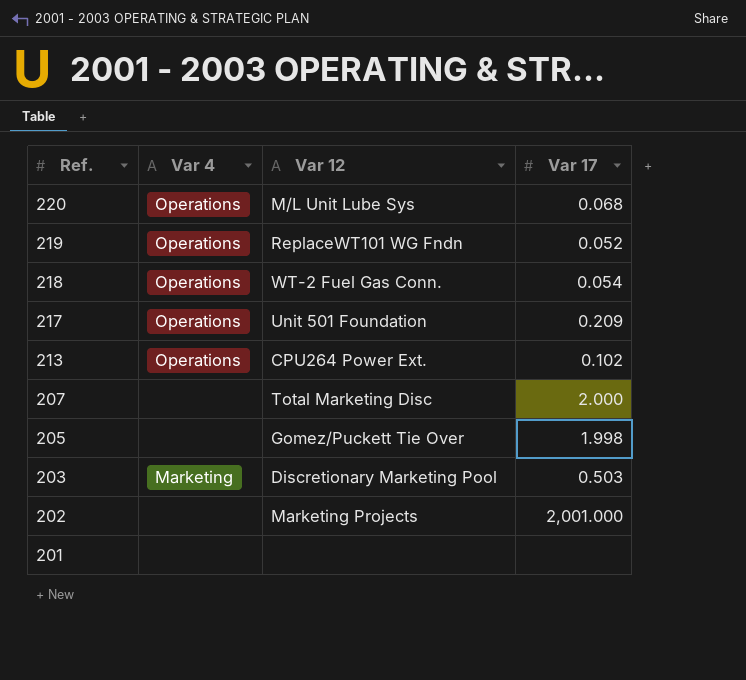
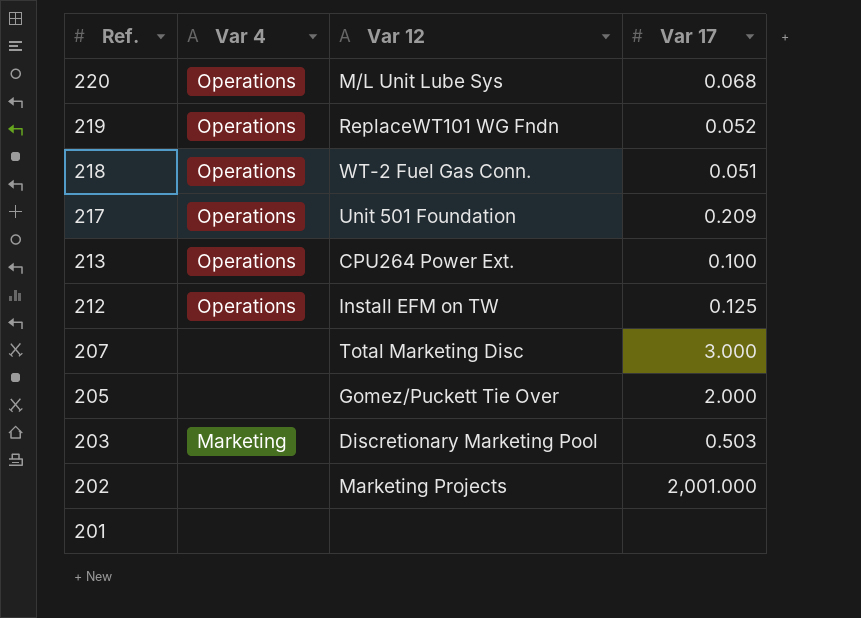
218 | Var 17: 0.054 -> 0.051
213 | Var 17: 0.102 -> 0.100
row 212: none -> Operations | Install EFM on TW | 0.125
207 | Var 17: 2.000 -> 3.000
205 | Var 17: 1.998 -> 2.000

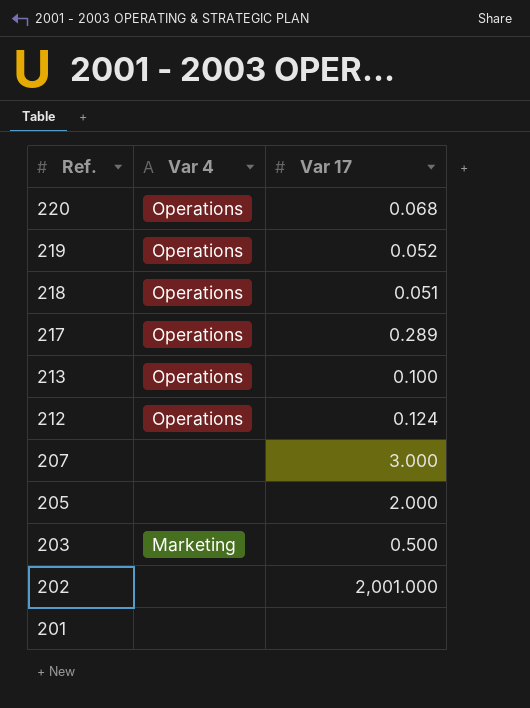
column Var 12 | position: 3 -> none
217 | Var 17: 0.209 -> 0.289
212 | Var 17: 0.125 -> 0.124
203 | Var 17: 0.503 -> 0.500

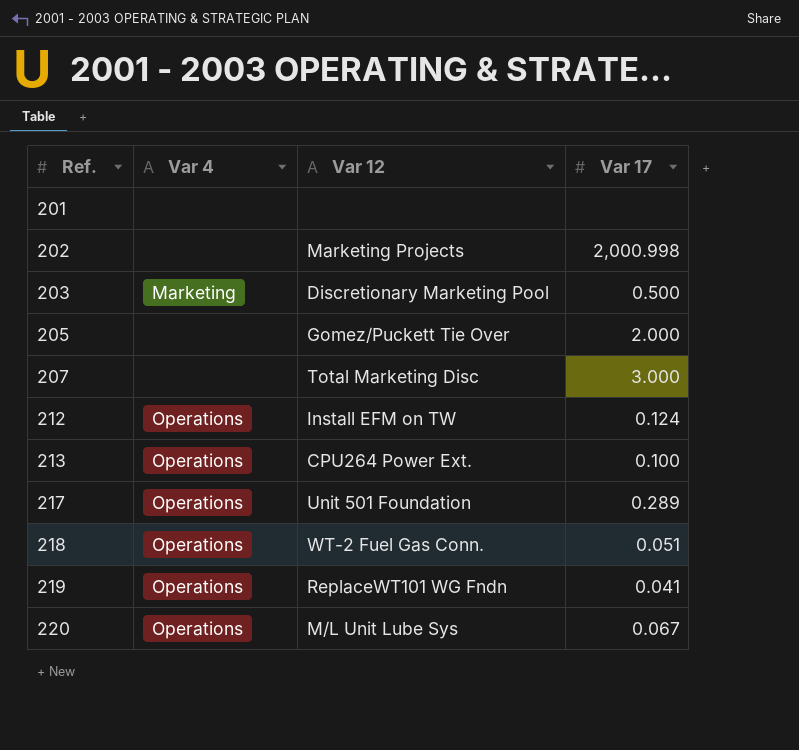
row order: Ref. descending -> Ref. ascending
column Var 12 | position: none -> 3
202 | Var 17: 2,001.000 -> 2,000.998
219 | Var 17: 0.052 -> 0.041
220 | Var 17: 0.068 -> 0.067

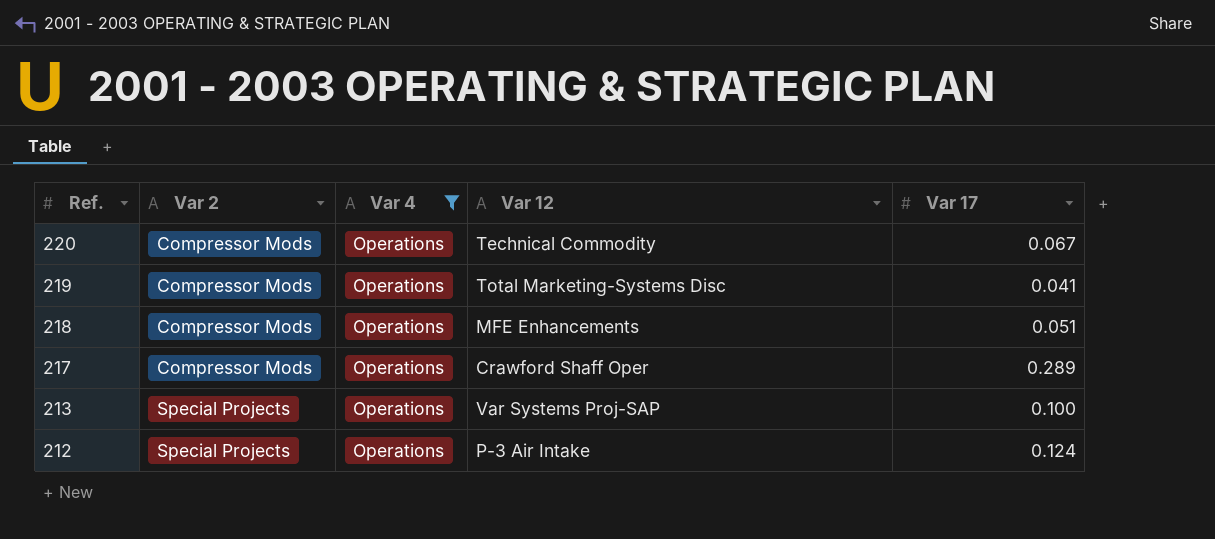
filter: none -> Var 4 = Operations
row order: Ref. ascending -> Ref. descending
column Var 2 | position: none -> 2
220 | Var 12: M/L Unit Lube Sys -> Technical Commodity
219 | Var 12: ReplaceWT101 WG Fndn -> Total Marketing-Systems Disc
218 | Var 12: WT-2 Fuel Gas Conn. -> MFE Enhancements
217 | Var 12: Unit 501 Foundation -> Crawford Shaff Oper
213 | Var 12: CPU264 Power Ext. -> Var Systems Proj-SAP
212 | Var 12: Install EFM on TW -> P-3 Air Intake

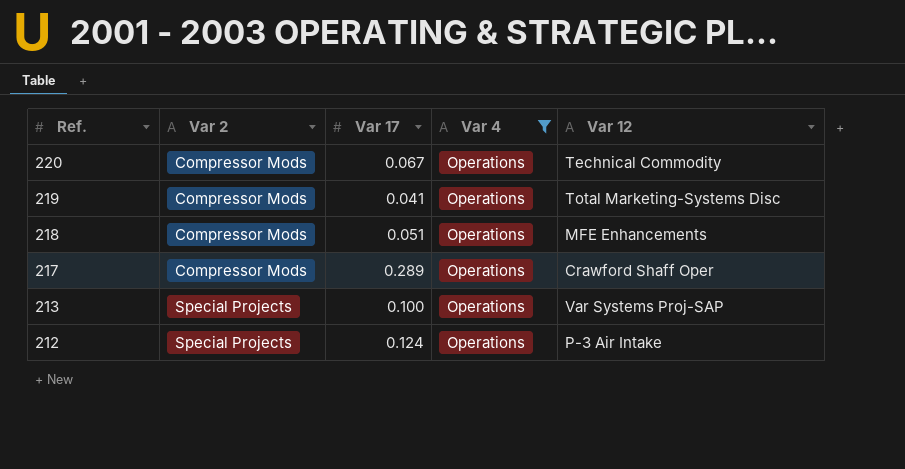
column Var 17 | position: 5 -> 3

